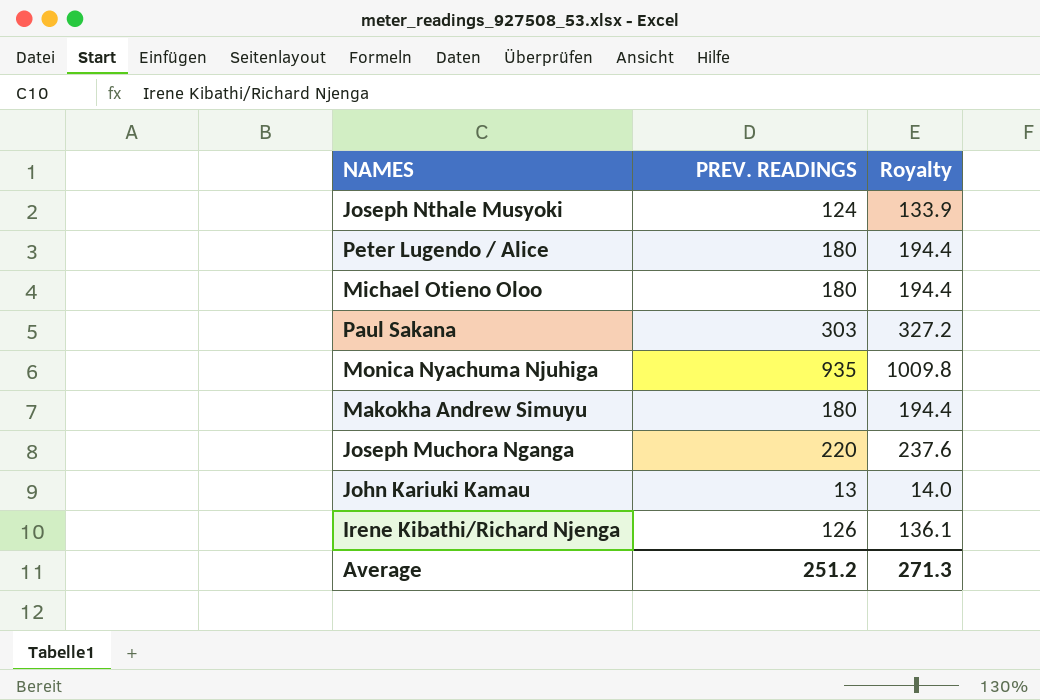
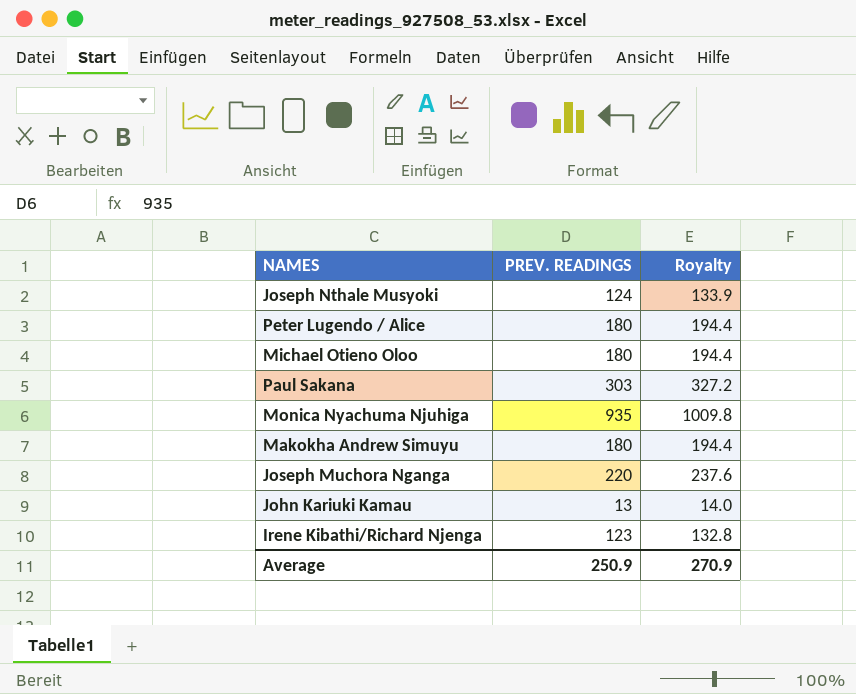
Irene Kibathi/Richard Njenga | PREV. READINGS: 126 -> 123
Irene Kibathi/Richard Njenga | Royalty: 136.1 -> 132.8
Average | PREV. READINGS: 251.2 -> 250.9
Average | Royalty: 271.3 -> 270.9

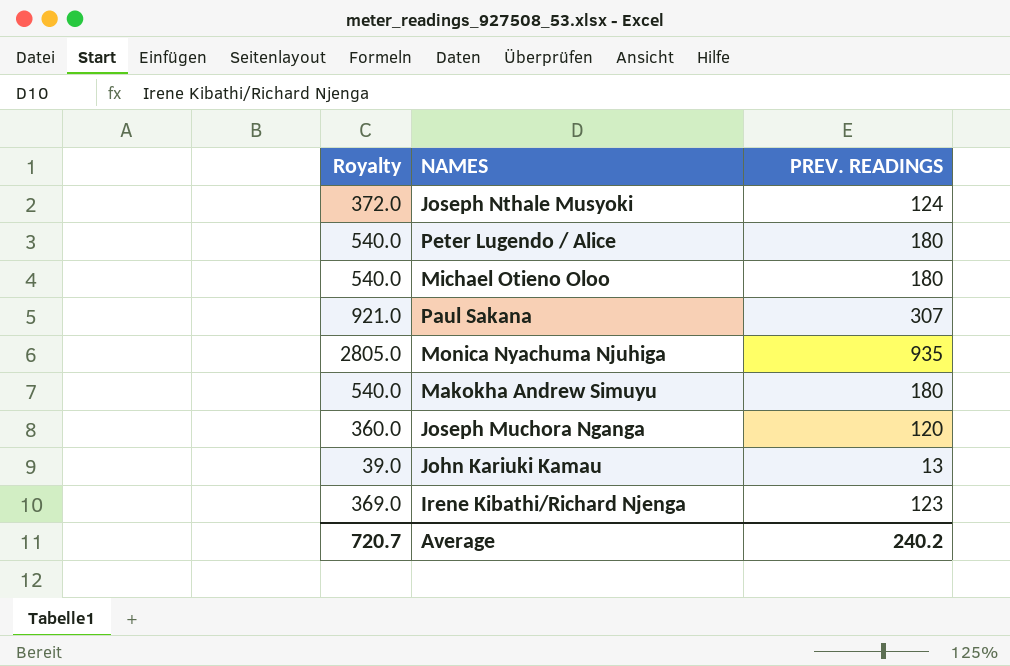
column Royalty | formula: [PREV. READINGS] * 1.08 -> [PREV. READINGS] * 3
column Royalty | position: 3 -> 1
Paul Sakana | PREV. READINGS: 303 -> 307
Joseph Muchora Nganga | PREV. READINGS: 220 -> 120
Average | Royalty: 270.9 -> 720.7
Average | PREV. READINGS: 250.9 -> 240.2

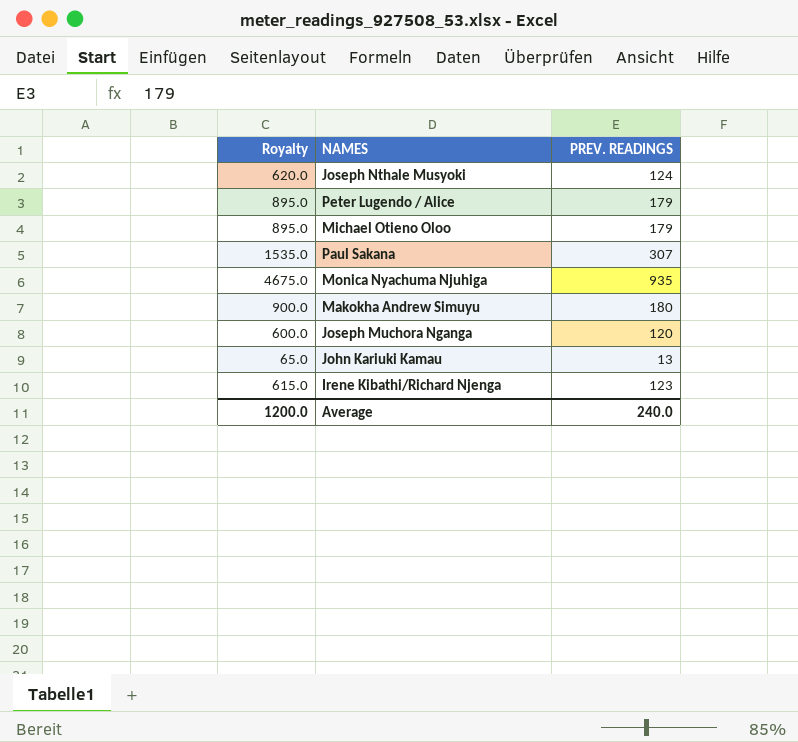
column Royalty | formula: [PREV. READINGS] * 3 -> [PREV. READINGS] * 5
Peter Lugendo / Alice | PREV. READINGS: 180 -> 179
Michael Otieno Oloo | PREV. READINGS: 180 -> 179
Average | Royalty: 720.7 -> 1200.0
Average | PREV. READINGS: 240.2 -> 240.0

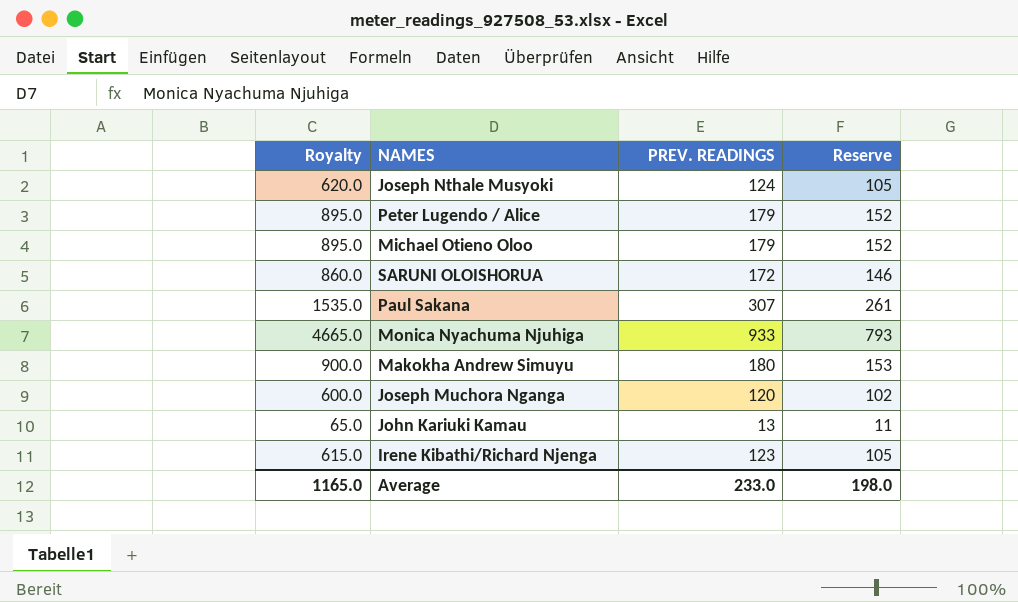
column Reserve | formula: none -> [PREV. READINGS] * 0.85
row SARUNI OLOISHORUA: none -> 860.0 | 172 | 146
Monica Nyachuma Njuhiga | Royalty: 4675.0 -> 4665.0
Monica Nyachuma Njuhiga | PREV. READINGS: 935 -> 933
Average | Royalty: 1200.0 -> 1165.0
Average | PREV. READINGS: 240.0 -> 233.0

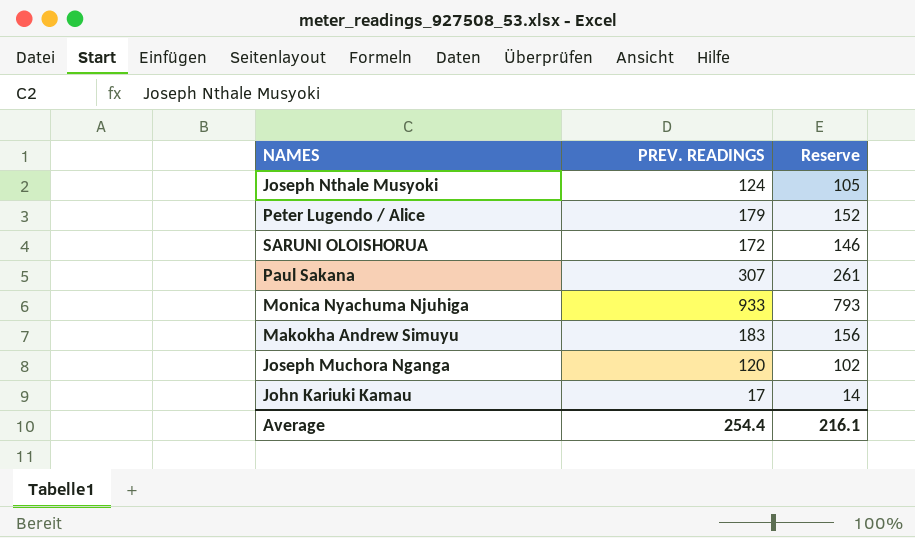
column Royalty | formula: [PREV. READINGS] * 5 -> none
row Michael Otieno Oloo: 895.0 | 179 | 152 -> none
row Irene Kibathi/Richard Njenga: 615.0 | 123 | 105 -> none
Makokha Andrew Simuyu | PREV. READINGS: 180 -> 183
Makokha Andrew Simuyu | Reserve: 153 -> 156
John Kariuki Kamau | PREV. READINGS: 13 -> 17
John Kariuki Kamau | Reserve: 11 -> 14
Average | PREV. READINGS: 233.0 -> 254.4
Average | Reserve: 198.0 -> 216.1

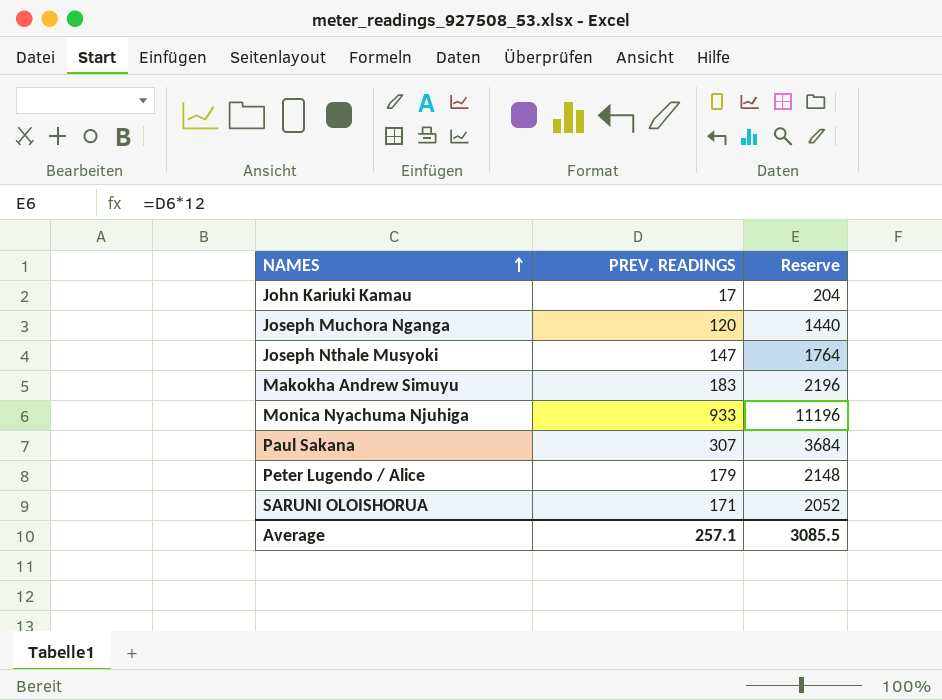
row order: none -> NAMES ascending
column Reserve | formula: [PREV. READINGS] * 0.85 -> [PREV. READINGS] * 12
Joseph Nthale Musyoki | PREV. READINGS: 124 -> 147
SARUNI OLOISHORUA | PREV. READINGS: 172 -> 171
Average | PREV. READINGS: 254.4 -> 257.1
Average | Reserve: 216.1 -> 3085.5

